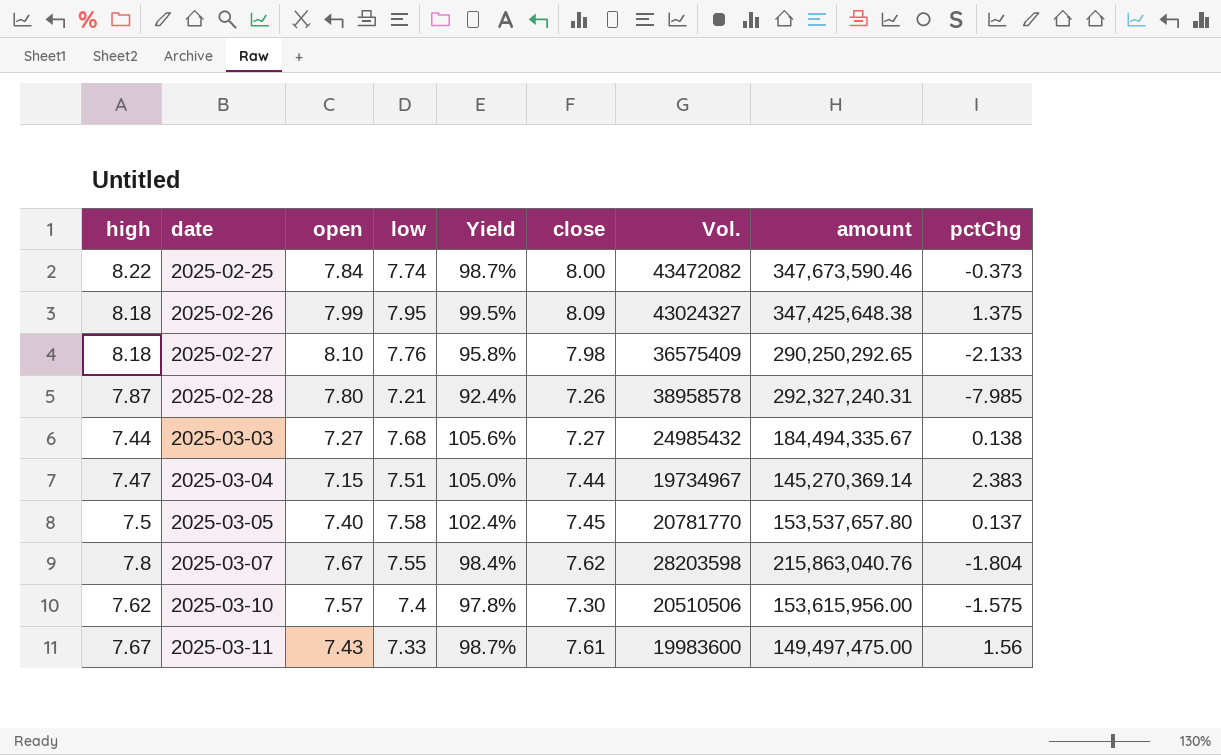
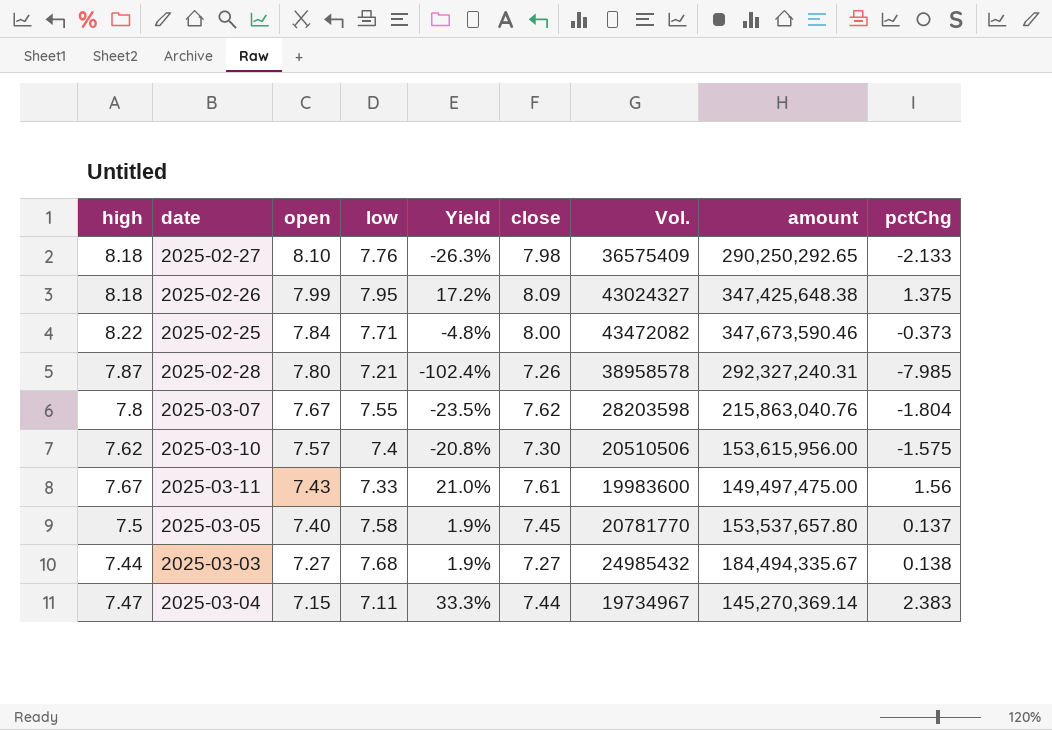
row order: date ascending -> open descending
column Yield | formula: [low] / [open] -> [pctChg] / [open]
2025-02-25 | low: 7.74 -> 7.71
2025-03-04 | low: 7.51 -> 7.11

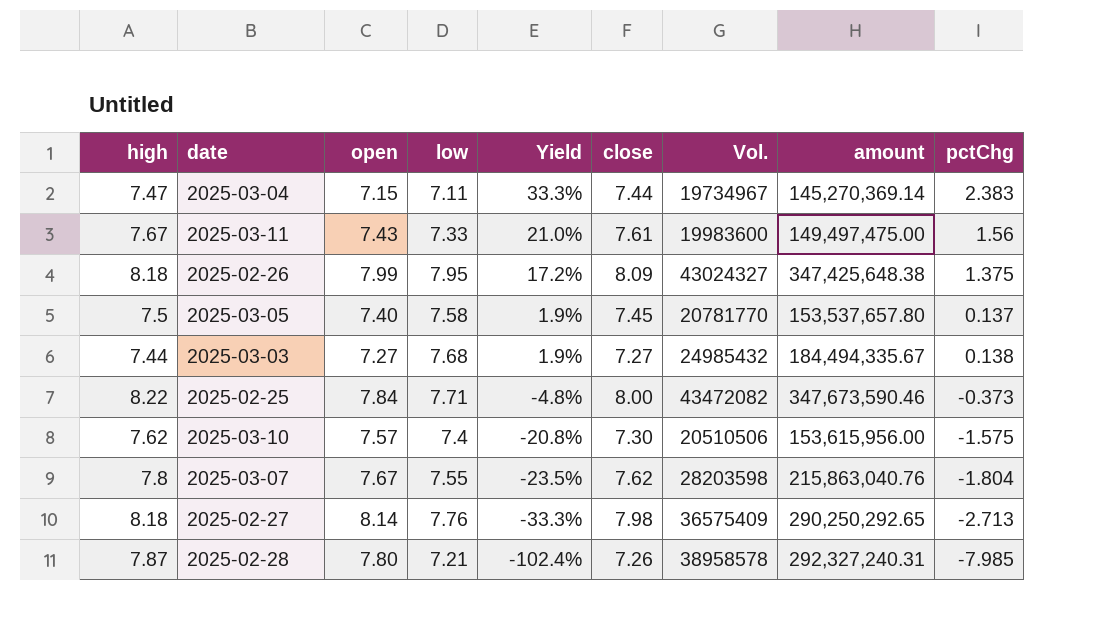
row order: open descending -> Yield descending
2025-02-27 | open: 8.10 -> 8.14
2025-02-27 | Yield: -26.3% -> -33.3%
2025-02-27 | pctChg: -2.133 -> -2.713

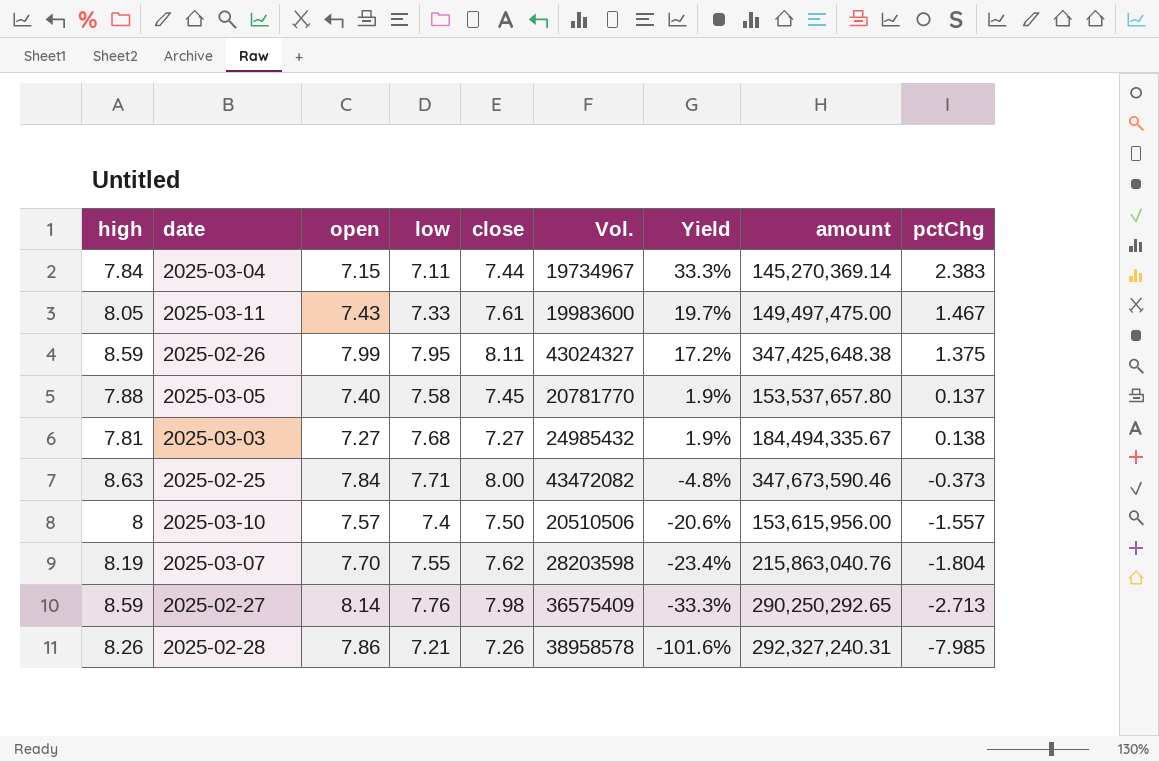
column Yield | position: 5 -> 7
2025-03-04 | high: 7.47 -> 7.84
2025-03-11 | high: 7.67 -> 8.05
2025-03-11 | Yield: 21.0% -> 19.7%
2025-03-11 | pctChg: 1.56 -> 1.467
2025-02-26 | high: 8.18 -> 8.59
2025-02-26 | close: 8.09 -> 8.11
2025-03-05 | high: 7.5 -> 7.88
2025-03-03 | high: 7.44 -> 7.81
2025-02-25 | high: 8.22 -> 8.63
2025-03-10 | high: 7.62 -> 8
2025-03-10 | close: 7.30 -> 7.50
2025-03-10 | Yield: -20.8% -> -20.6%
2025-03-10 | pctChg: -1.575 -> -1.557
2025-03-07 | high: 7.8 -> 8.19
2025-03-07 | open: 7.67 -> 7.70
2025-03-07 | Yield: -23.5% -> -23.4%
2025-02-27 | high: 8.18 -> 8.59
2025-02-28 | high: 7.87 -> 8.26
2025-02-28 | open: 7.80 -> 7.86
2025-02-28 | Yield: -102.4% -> -101.6%

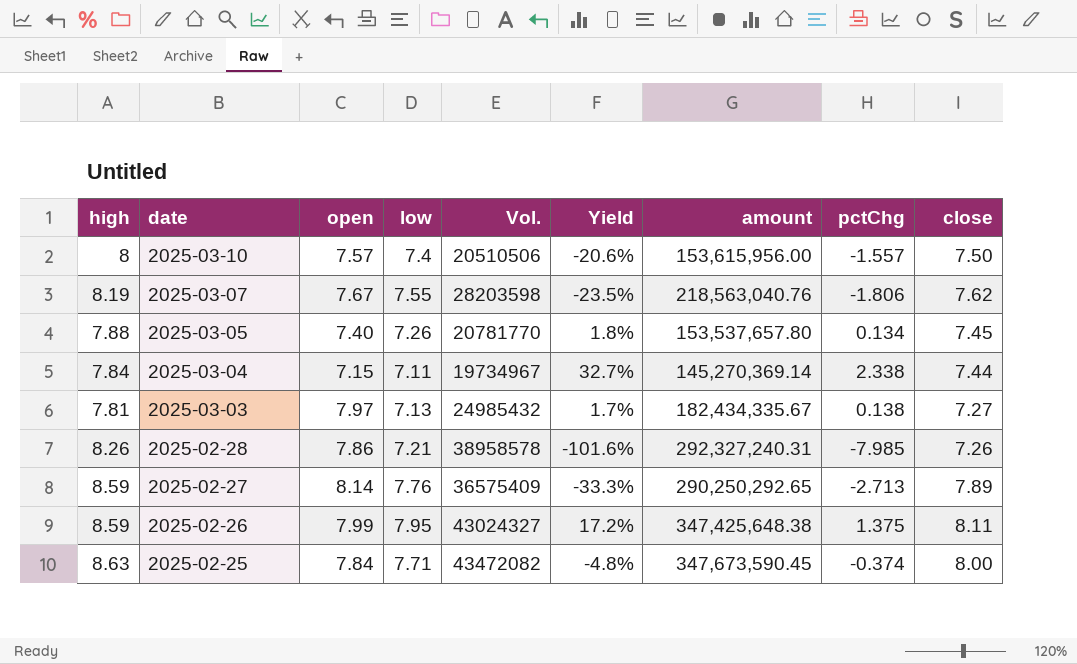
row order: Yield descending -> date descending
column close | position: 5 -> 9
row 2025-03-11: 8.05 | 7.43 | 7.33 | 7.61 | 19983600 | 19.7% | 149,497,475.00 | 1.467 -> none
2025-03-07 | open: 7.70 -> 7.67
2025-03-07 | Yield: -23.4% -> -23.5%
2025-03-07 | amount: 215,863,040.76 -> 218,563,040.76
2025-03-07 | pctChg: -1.804 -> -1.806
2025-03-05 | low: 7.58 -> 7.26
2025-03-05 | Yield: 1.9% -> 1.8%
2025-03-05 | pctChg: 0.137 -> 0.134
2025-03-04 | Yield: 33.3% -> 32.7%
2025-03-04 | pctChg: 2.383 -> 2.338
2025-03-03 | open: 7.27 -> 7.97
2025-03-03 | low: 7.68 -> 7.13
2025-03-03 | Yield: 1.9% -> 1.7%
2025-03-03 | amount: 184,494,335.67 -> 182,434,335.67
2025-02-27 | close: 7.98 -> 7.89
2025-02-25 | amount: 347,673,590.46 -> 347,673,590.45
2025-02-25 | pctChg: -0.373 -> -0.374

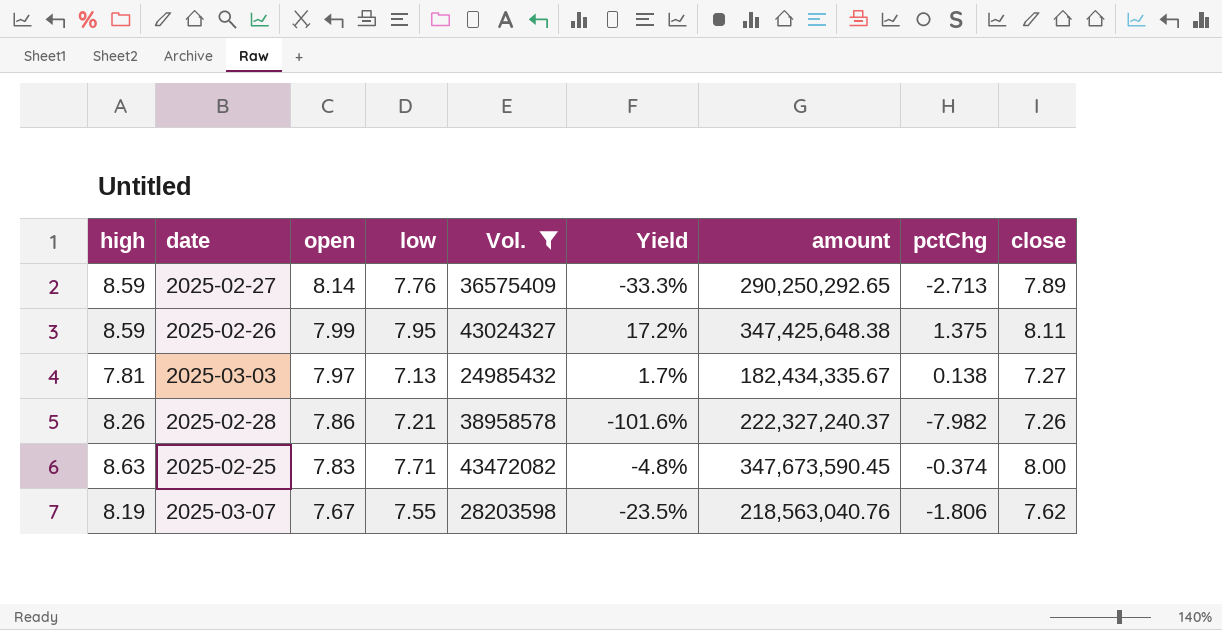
filter: none -> Vol. >= 24985432
row order: date descending -> open descending
2025-02-28 | amount: 292,327,240.31 -> 222,327,240.37
2025-02-28 | pctChg: -7.985 -> -7.982
2025-02-25 | open: 7.84 -> 7.83

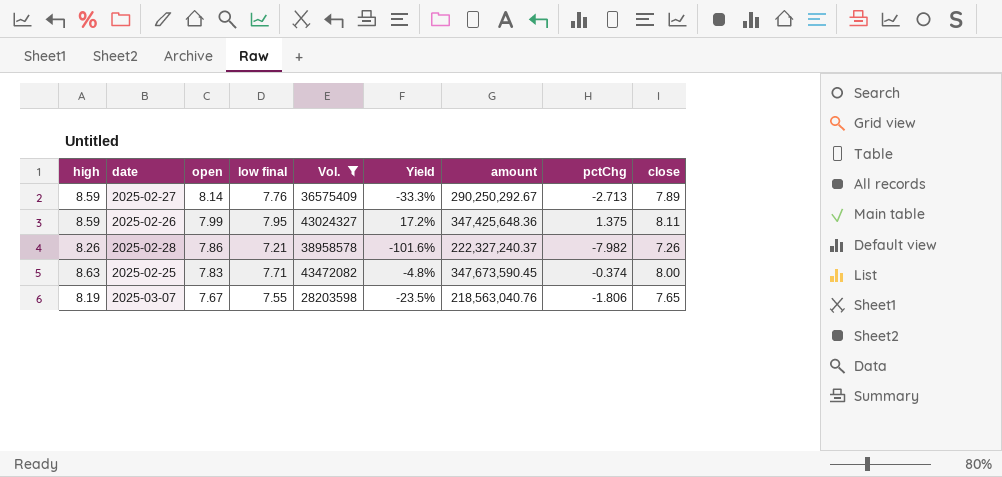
column name: low -> low final
row 2025-03-03: 7.81 | 7.97 | 7.13 | 24985432 | 1.7% | 182,434,335.67 | 0.138 | 7.27 -> none
2025-02-27 | amount: 290,250,292.65 -> 290,250,292.67
2025-02-26 | amount: 347,425,648.38 -> 347,425,648.36
2025-03-07 | close: 7.62 -> 7.65

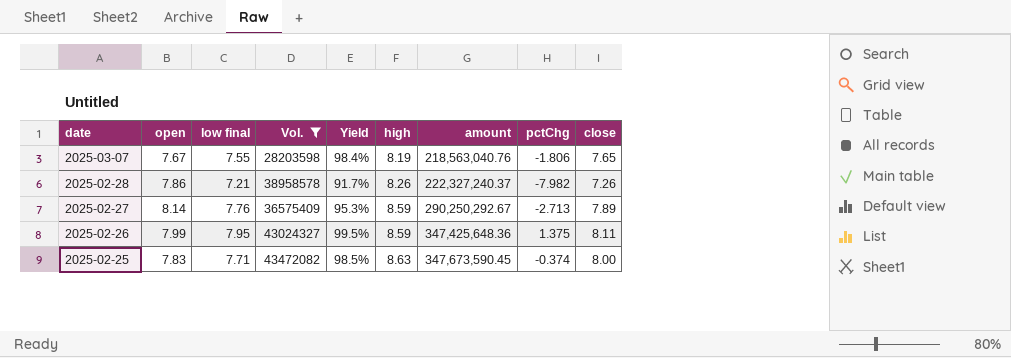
row order: open descending -> date descending
column Yield | formula: [pctChg] / [open] -> [low final] / [open]
column high | position: 1 -> 6

